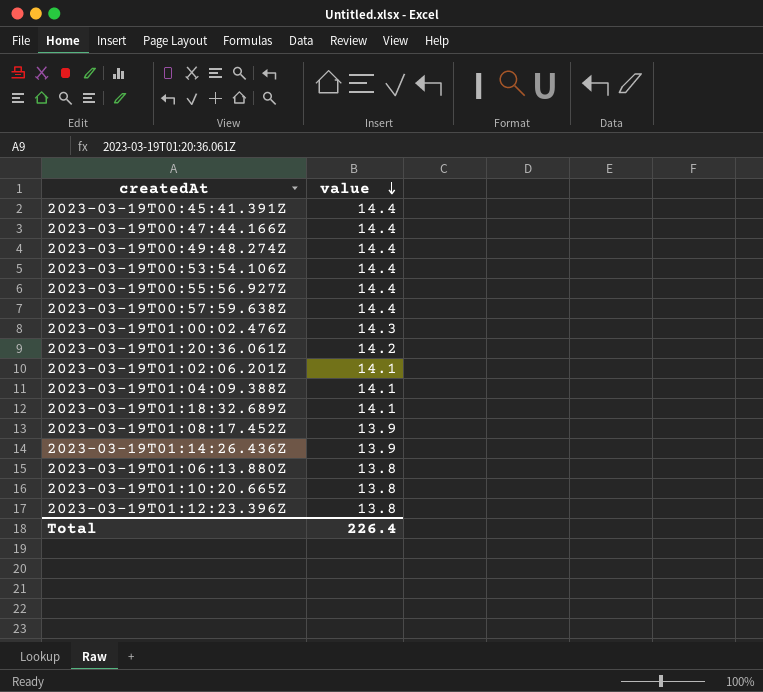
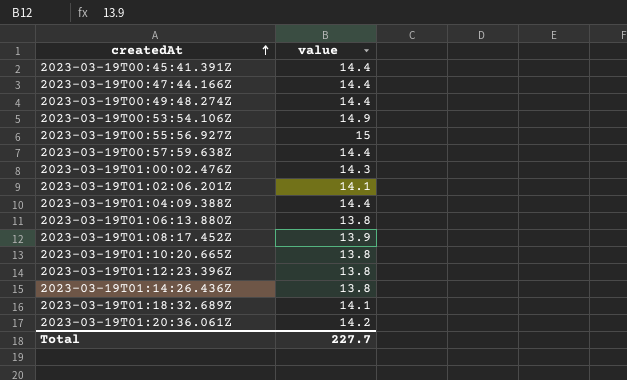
row order: value descending -> createdAt ascending
2023-03-19T00:53:54.106Z | value: 14.4 -> 14.9
2023-03-19T00:55:56.927Z | value: 14.4 -> 15
2023-03-19T01:04:09.388Z | value: 14.1 -> 14.4
2023-03-19T01:14:26.436Z | value: 13.9 -> 13.8
Total | value: 226.4 -> 227.7

